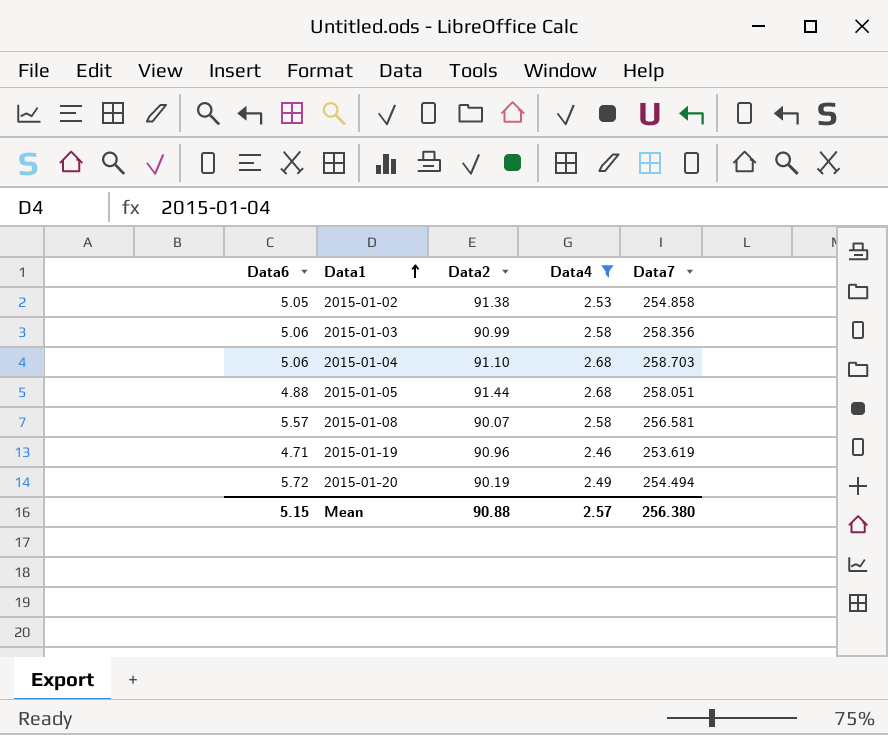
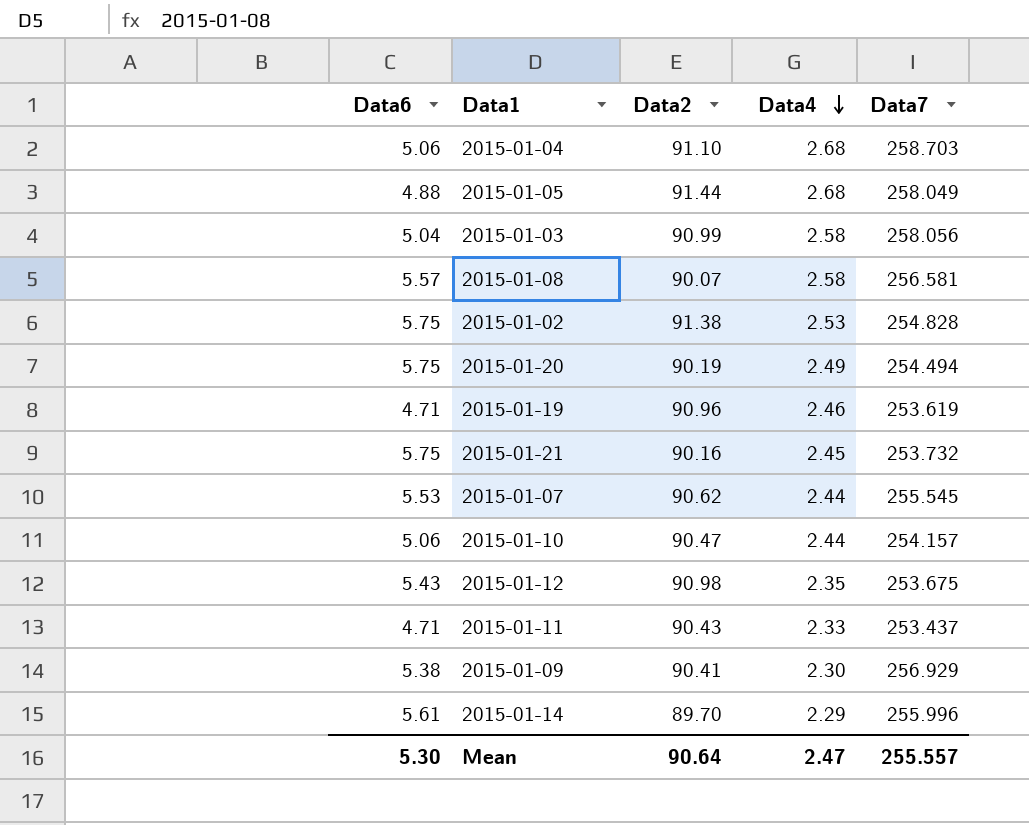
filter: Data4 >= 2.46 -> none
row order: Data1 ascending -> Data4 descending
2015-01-05 | Data7: 258.051 -> 258.049
2015-01-03 | Data6: 5.06 -> 5.04
2015-01-03 | Data7: 258.356 -> 258.056
2015-01-02 | Data6: 5.05 -> 5.75
2015-01-02 | Data7: 254.858 -> 254.828
2015-01-20 | Data6: 5.72 -> 5.75
Mean | Data6: 5.15 -> 5.30
Mean | Data2: 90.88 -> 90.64
Mean | Data4: 2.57 -> 2.47
Mean | Data7: 256.380 -> 255.557

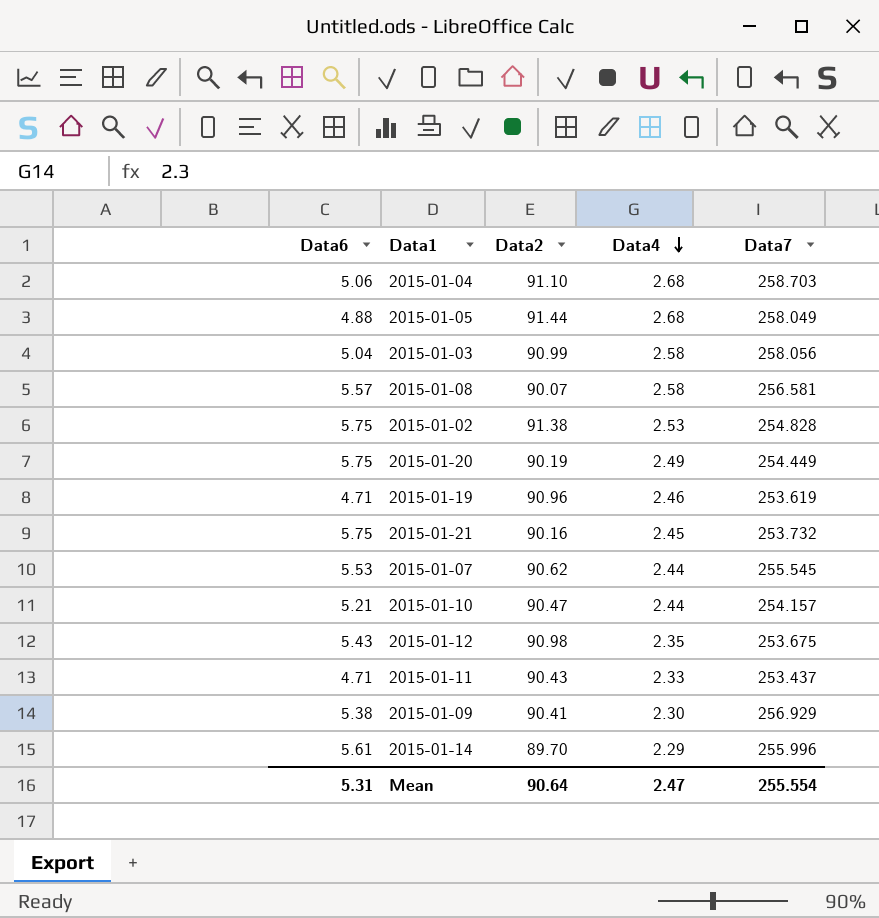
2015-01-20 | Data7: 254.494 -> 254.449
2015-01-10 | Data6: 5.06 -> 5.21
Mean | Data6: 5.30 -> 5.31
Mean | Data7: 255.557 -> 255.554

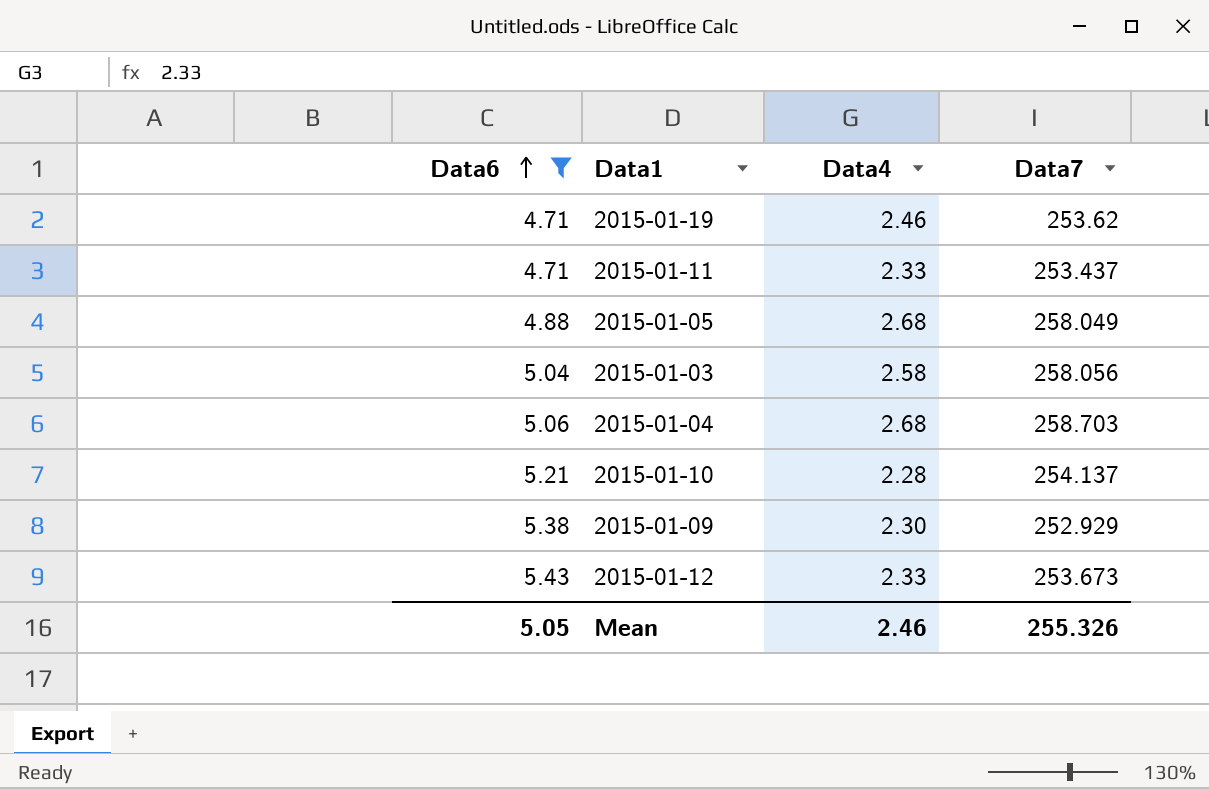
filter: none -> Data6 <= 5.43
row order: Data4 descending -> Data6 ascending
column Data2 | position: 3 -> none
2015-01-19 | Data7: 253.619 -> 253.62
2015-01-10 | Data4: 2.44 -> 2.28
2015-01-10 | Data7: 254.157 -> 254.137
2015-01-09 | Data7: 256.929 -> 252.929
2015-01-12 | Data4: 2.35 -> 2.33
2015-01-12 | Data7: 253.675 -> 253.673
Mean | Data6: 5.31 -> 5.05
Mean | Data4: 2.47 -> 2.46
Mean | Data7: 255.554 -> 255.326

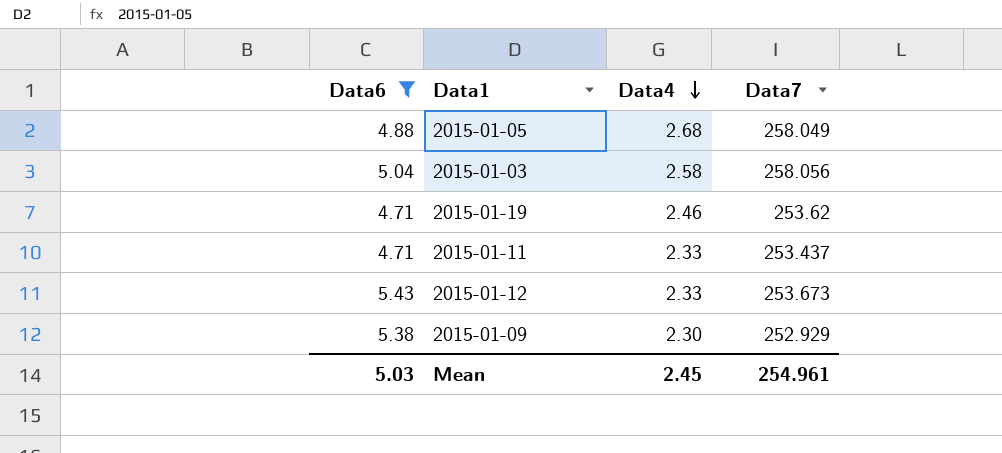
row order: Data6 ascending -> Data4 descending
row 2015-01-04: 5.06 | 2.68 | 258.703 -> none
row 2015-01-10: 5.21 | 2.28 | 254.137 -> none
Mean | Data6: 5.05 -> 5.03
Mean | Data4: 2.46 -> 2.45
Mean | Data7: 255.326 -> 254.961

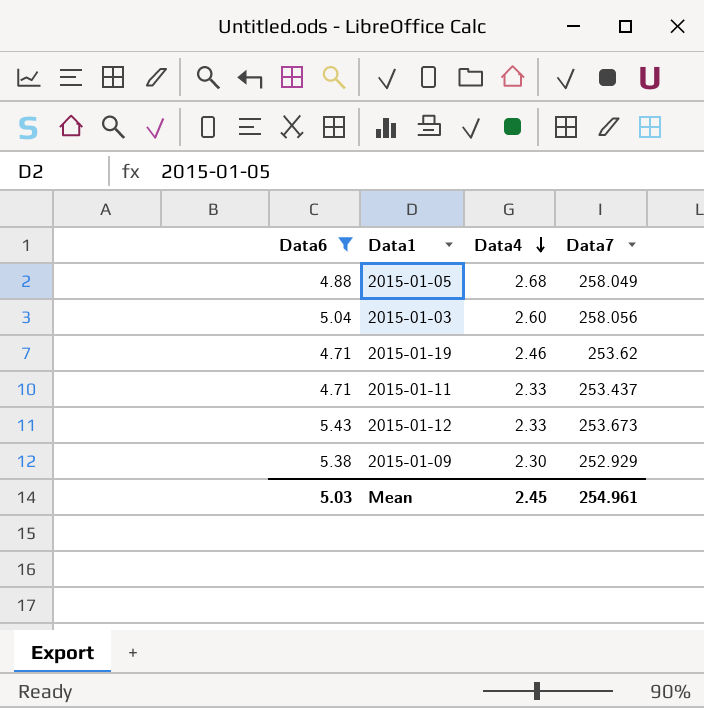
2015-01-03 | Data4: 2.58 -> 2.60

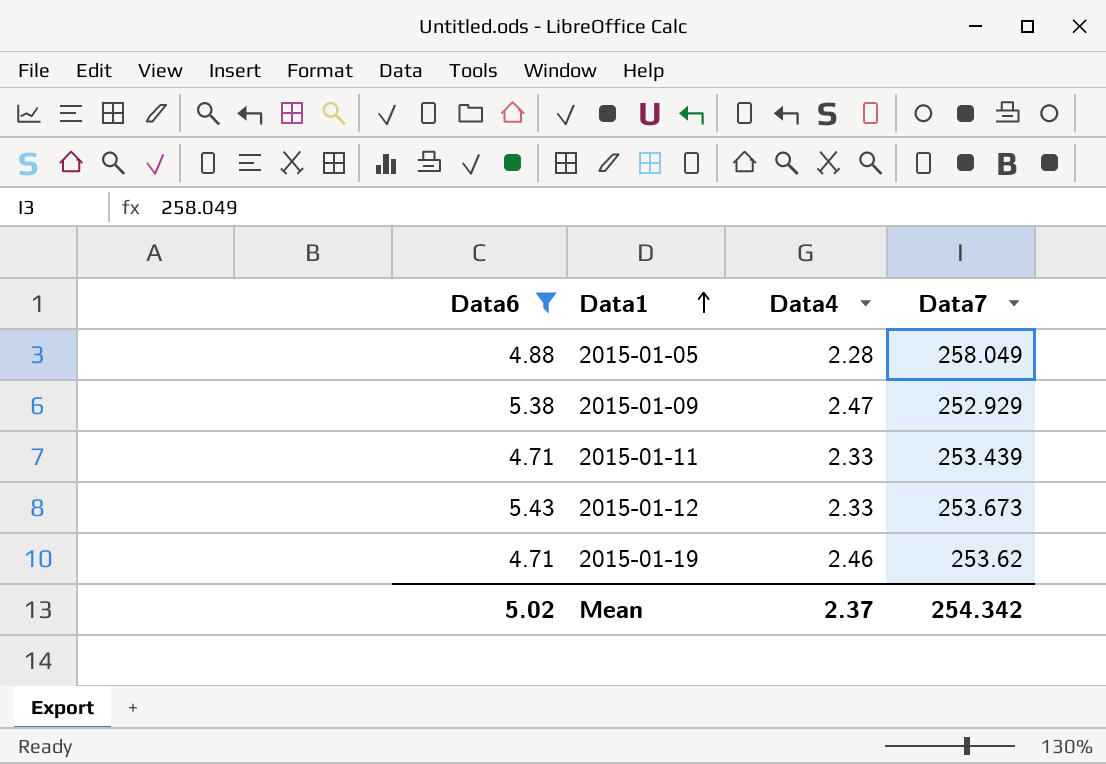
row order: Data4 descending -> Data1 ascending
row 2015-01-03: 5.04 | 2.60 | 258.056 -> none
2015-01-05 | Data4: 2.68 -> 2.28
2015-01-09 | Data4: 2.30 -> 2.47
2015-01-11 | Data7: 253.437 -> 253.439
Mean | Data6: 5.03 -> 5.02
Mean | Data4: 2.45 -> 2.37
Mean | Data7: 254.961 -> 254.342

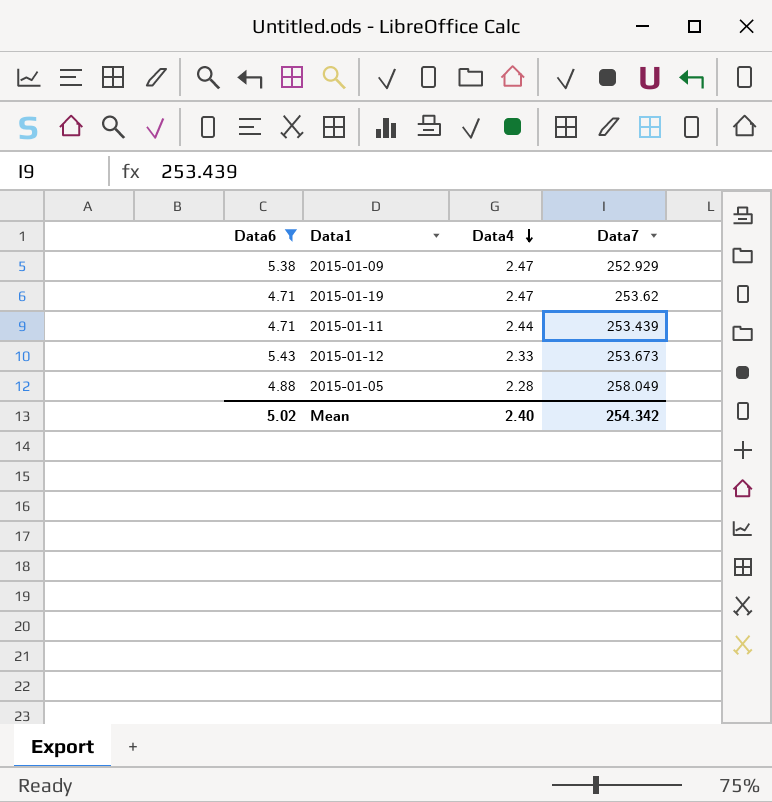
row order: Data1 ascending -> Data4 descending
2015-01-19 | Data4: 2.46 -> 2.47
2015-01-11 | Data4: 2.33 -> 2.44
Mean | Data4: 2.37 -> 2.40

